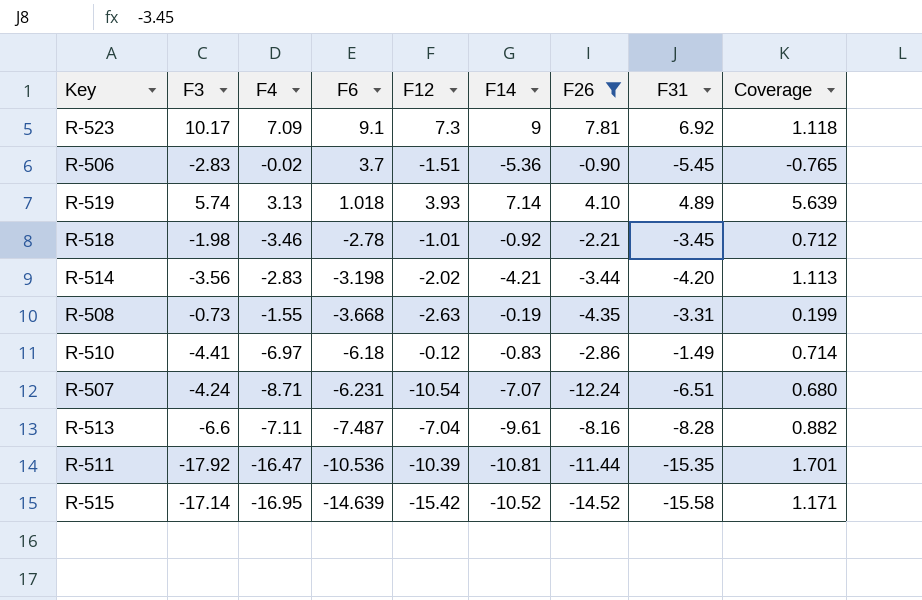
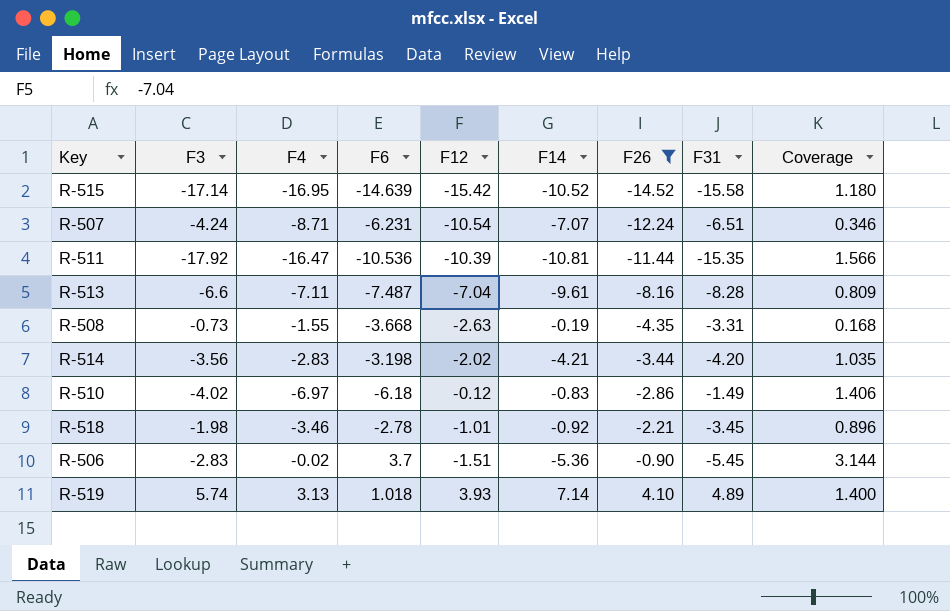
row order: F6 descending -> F26 ascending
column Coverage | formula: [F3] / [F6] -> [F3] / [F26]
row R-523: 10.17 | 7.09 | 9.1 | 7.3 | 9 | 7.81 | 6.92 | 1.118 -> none
R-510 | F3: -4.41 -> -4.02

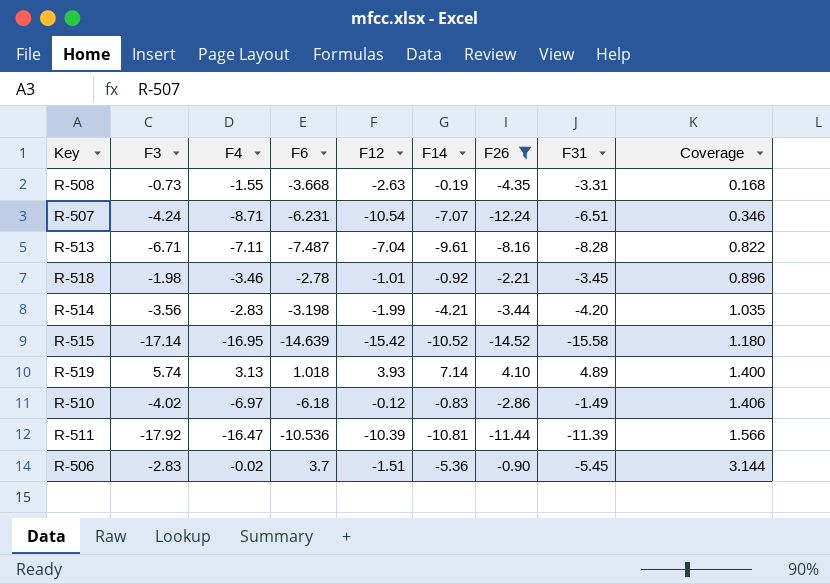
row order: F26 ascending -> Coverage ascending
R-513 | F3: -6.6 -> -6.71
R-513 | Coverage: 0.809 -> 0.822
R-514 | F12: -2.02 -> -1.99
R-511 | F31: -15.35 -> -11.39

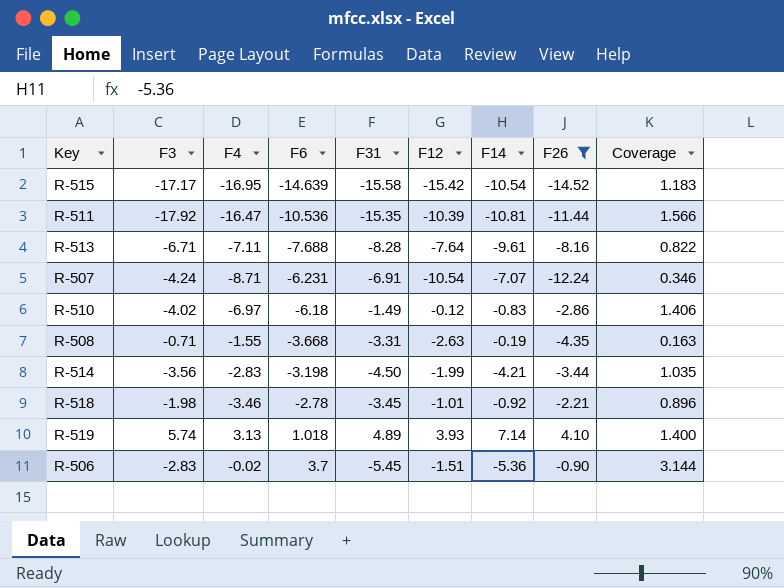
row order: Coverage ascending -> F6 ascending
column F31 | position: 8 -> 5
R-515 | F3: -17.14 -> -17.17
R-515 | F14: -10.52 -> -10.54
R-515 | Coverage: 1.180 -> 1.183
R-511 | F31: -11.39 -> -15.35
R-513 | F6: -7.487 -> -7.688
R-513 | F12: -7.04 -> -7.64
R-507 | F31: -6.51 -> -6.91
R-508 | F3: -0.73 -> -0.71
R-508 | Coverage: 0.168 -> 0.163
R-514 | F31: -4.20 -> -4.50

